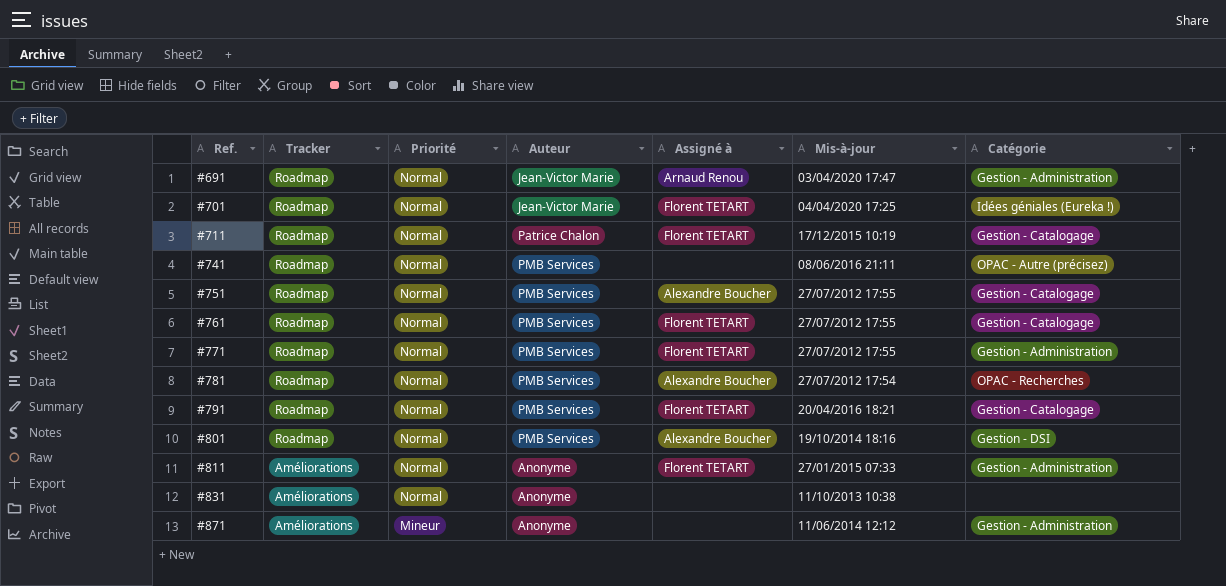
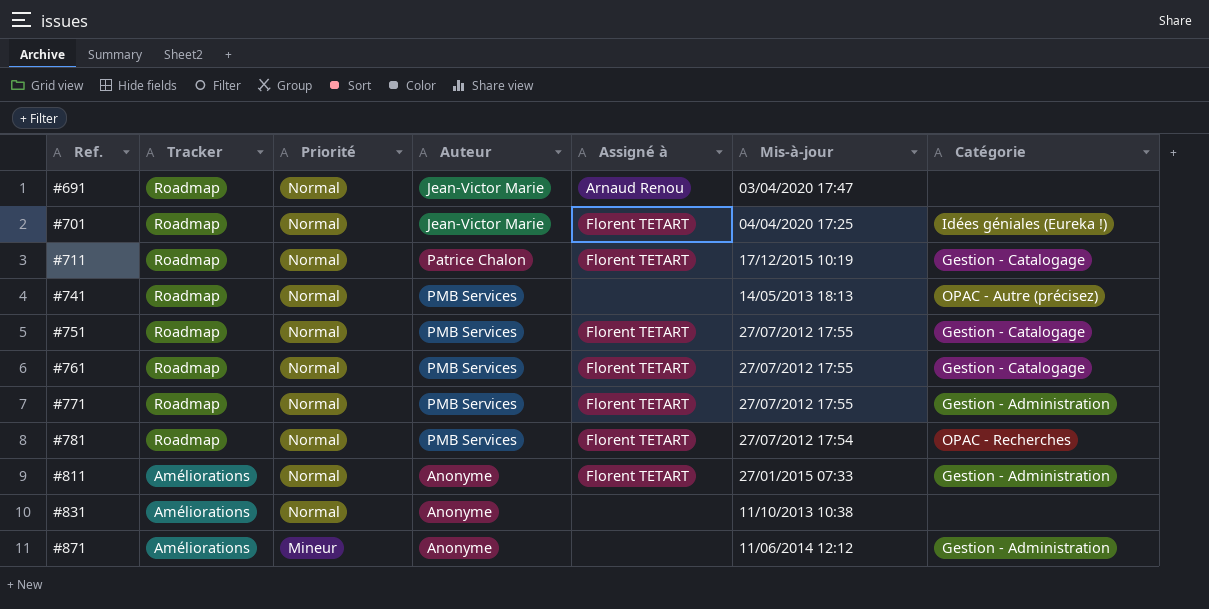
row #791: Roadmap | Normal | PMB Services | Florent TETART | 20/04/2016 18:21 | Gestion - Catalogage -> none
row #801: Roadmap | Normal | PMB Services | Alexandre Boucher | 19/10/2014 18:16 | Gestion - DSI -> none
#691 | Catégorie: Gestion - Administration -> none
#741 | Mis-à-jour: 08/06/2016 21:11 -> 14/05/2013 18:13
#751 | Assigné à: Alexandre Boucher -> Florent TETART
#781 | Assigné à: Alexandre Boucher -> Florent TETART

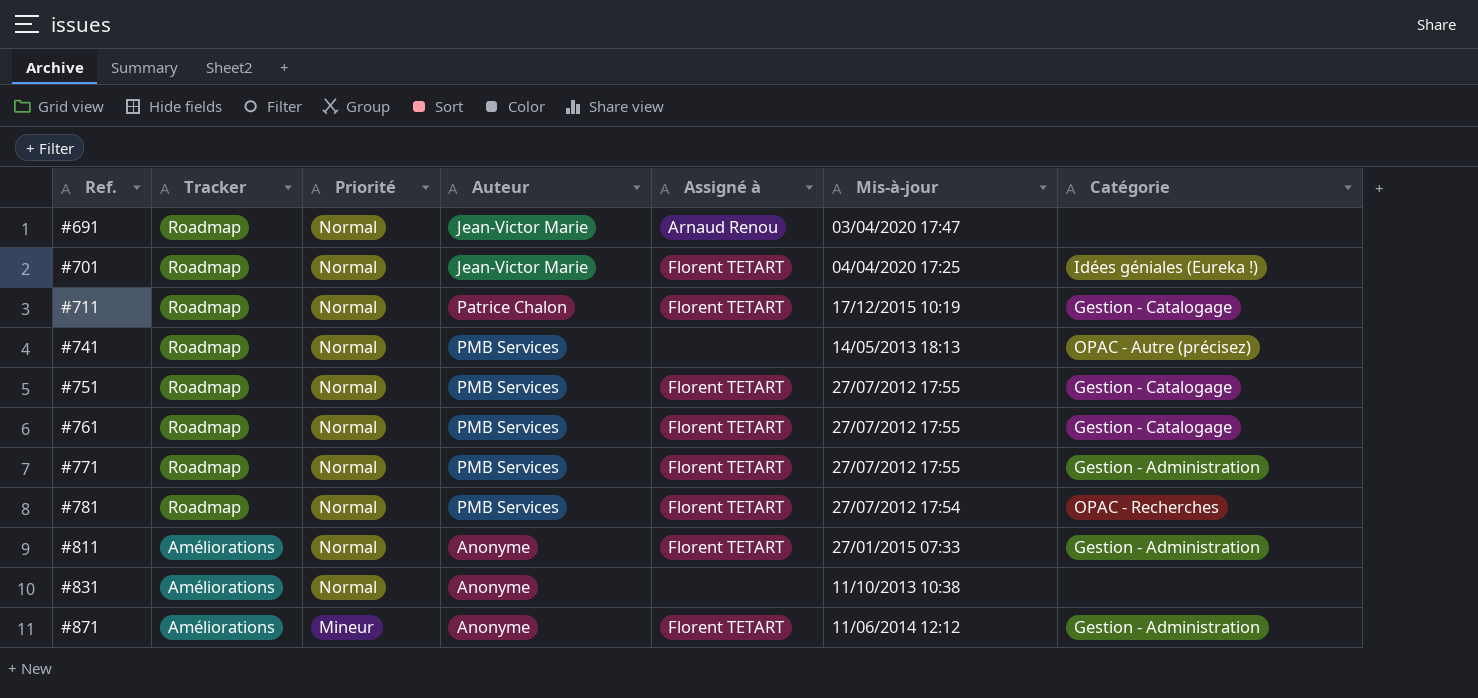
#871 | Assigné à: none -> Florent TETART

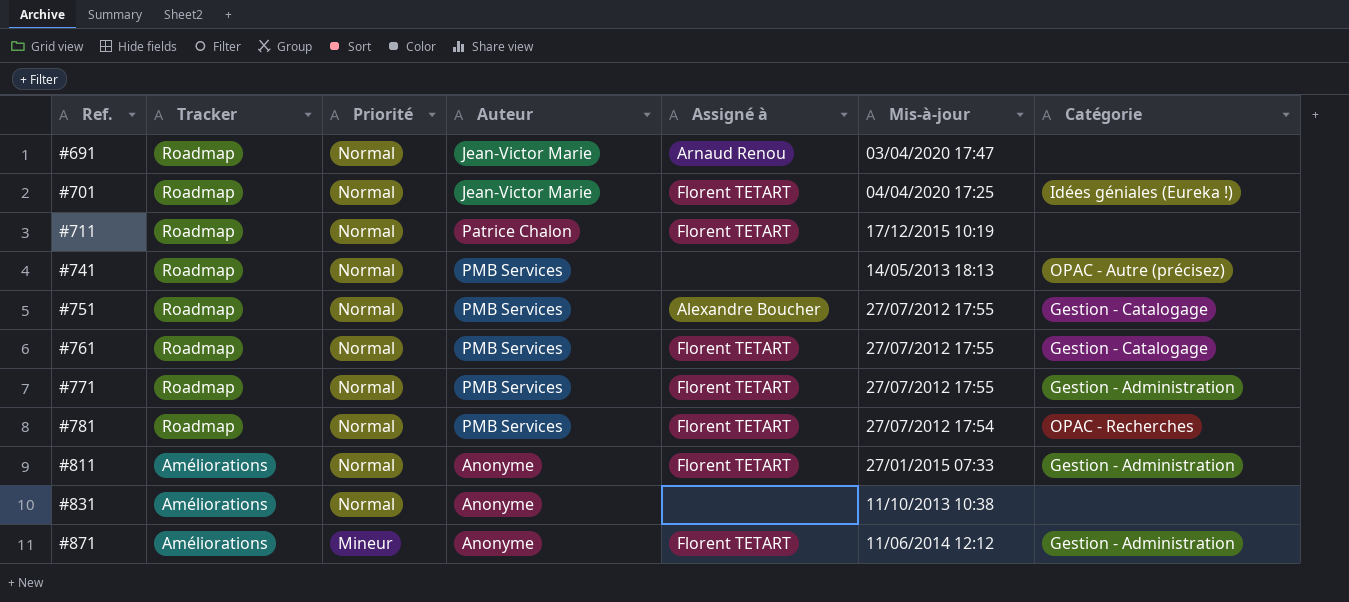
#711 | Catégorie: Gestion - Catalogage -> none
#751 | Assigné à: Florent TETART -> Alexandre Boucher

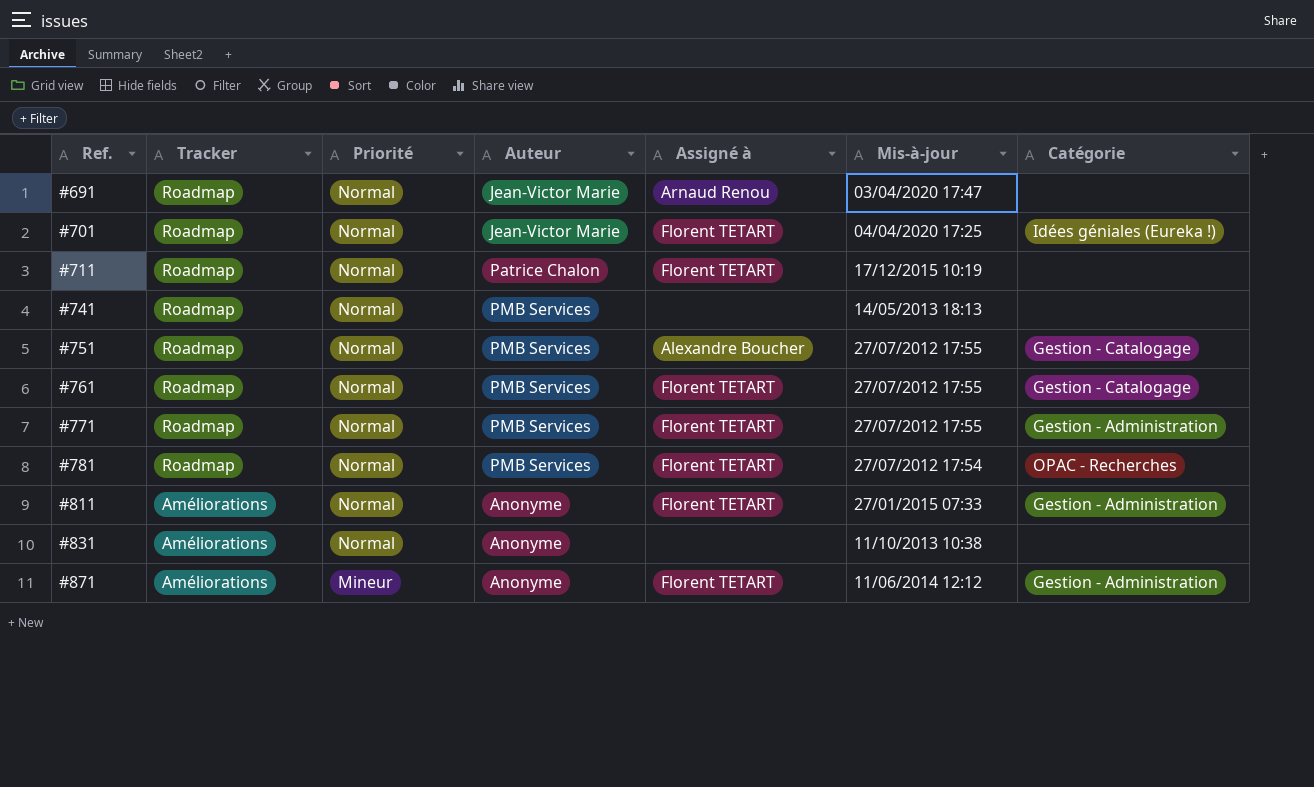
#741 | Catégorie: OPAC - Autre (précisez) -> none

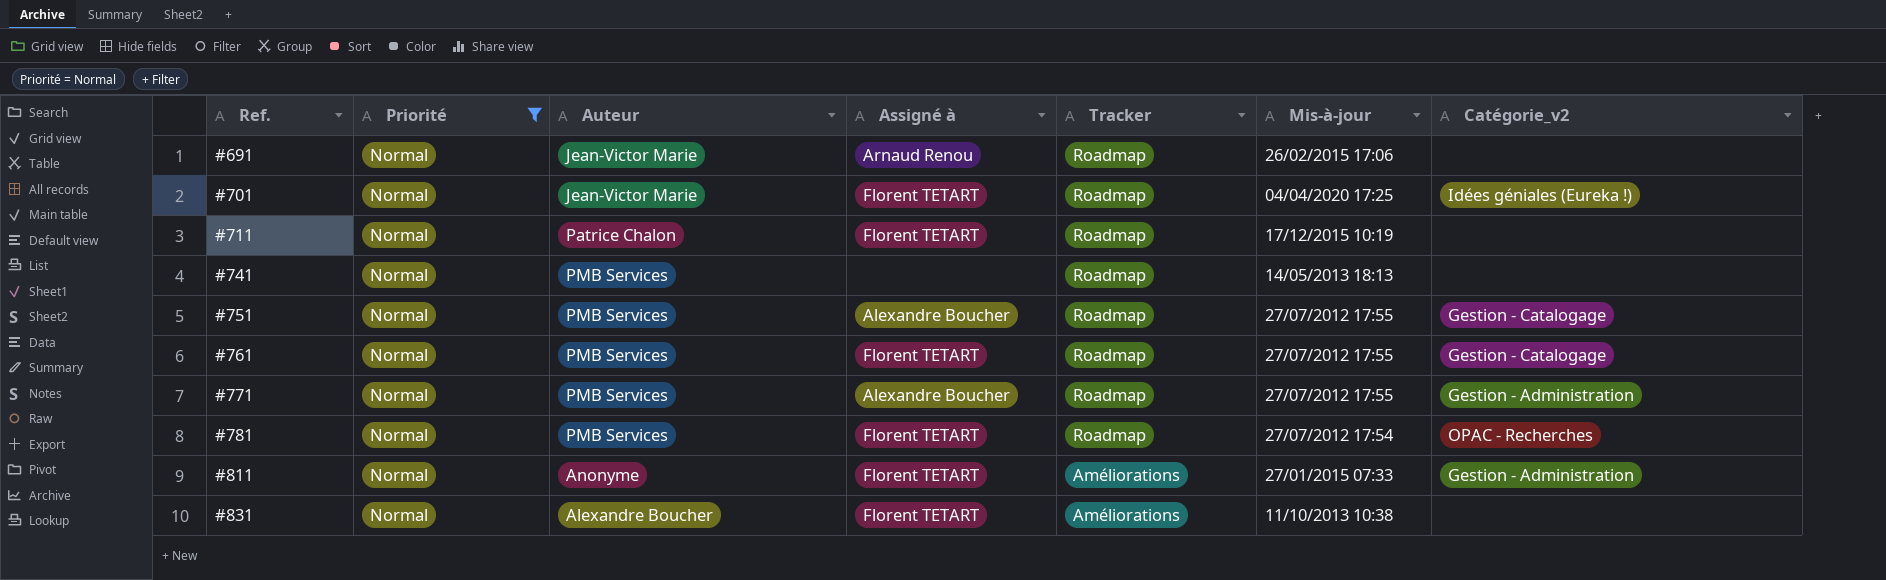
filter: none -> Priorité = Normal
column Tracker | position: 2 -> 5
column name: Catégorie -> Catégorie_v2
#691 | Mis-à-jour: 03/04/2020 17:47 -> 26/02/2015 17:06
#771 | Assigné à: Florent TETART -> Alexandre Boucher
#831 | Auteur: Anonyme -> Alexandre Boucher
#831 | Assigné à: none -> Florent TETART

